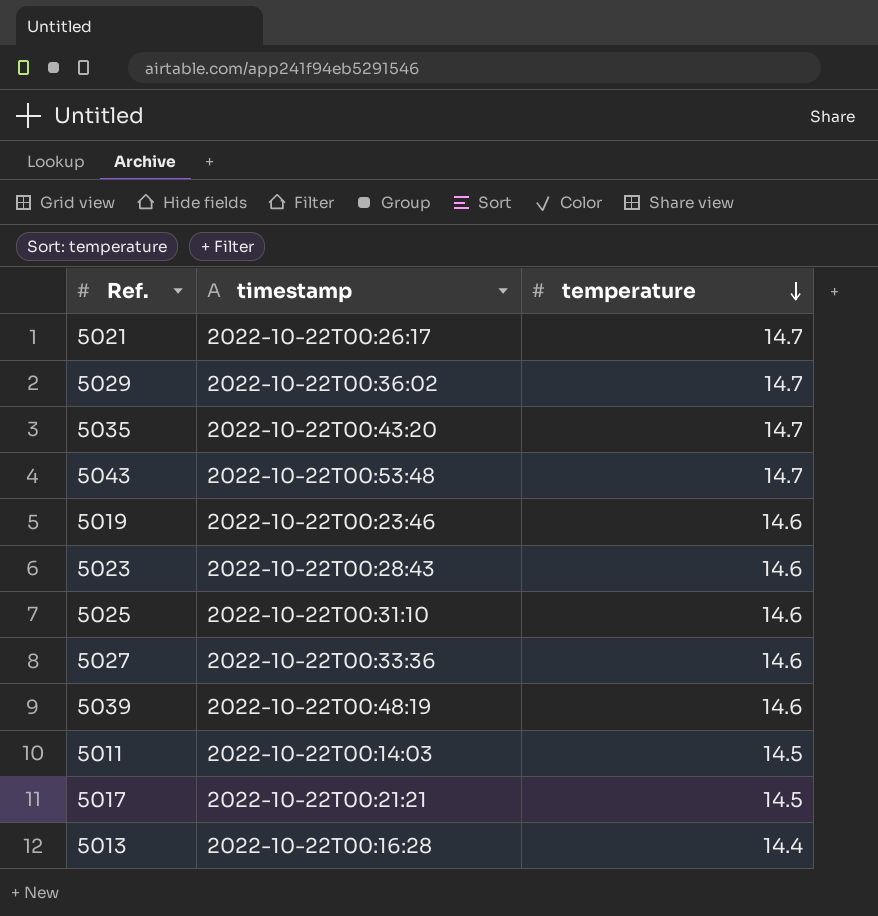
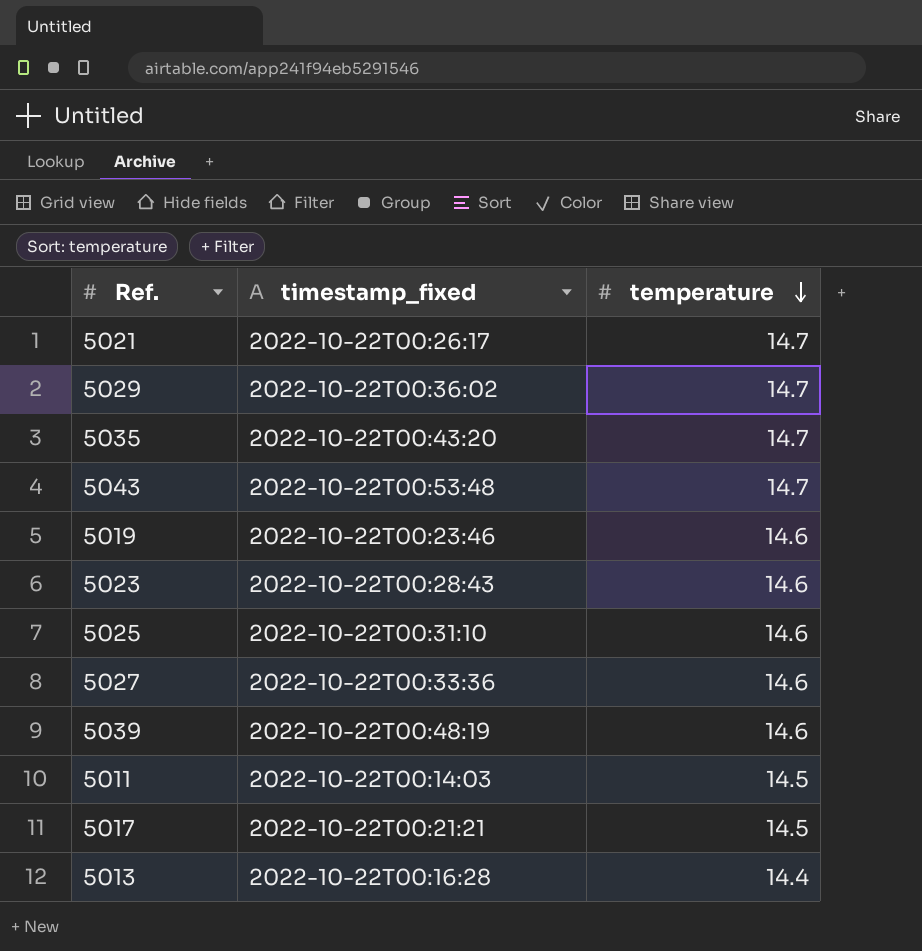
column name: timestamp -> timestamp_fixed

